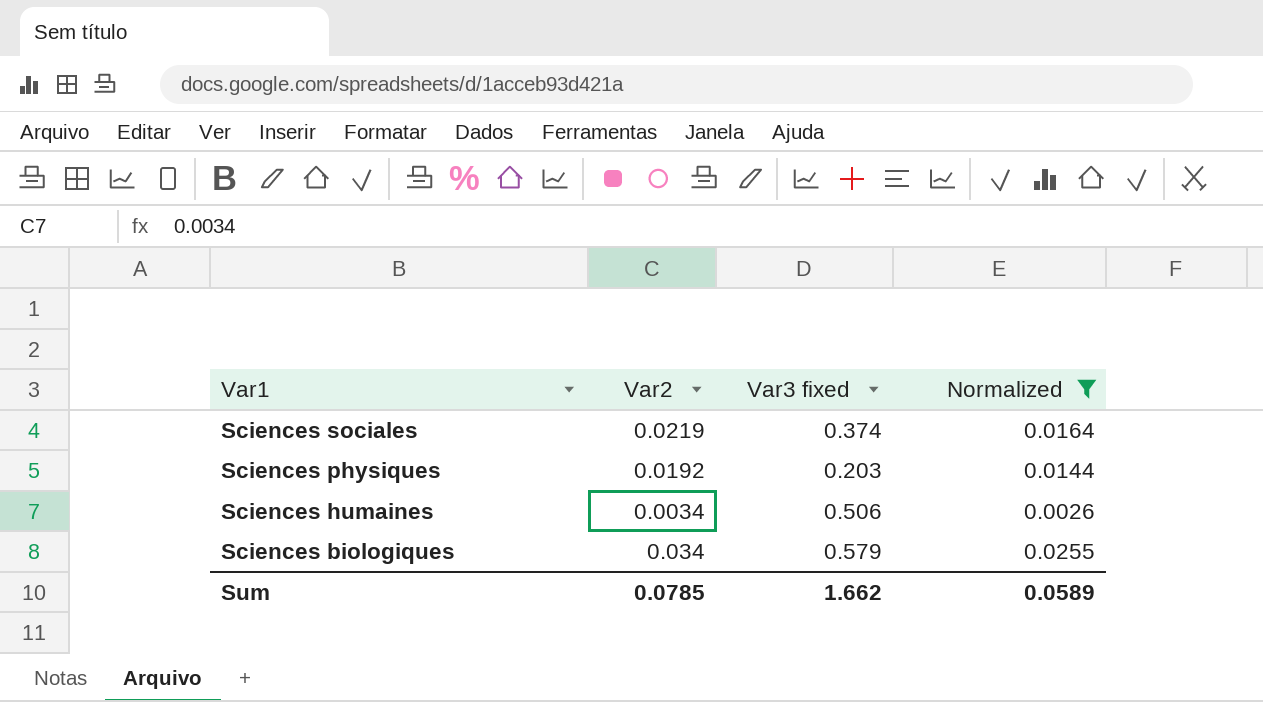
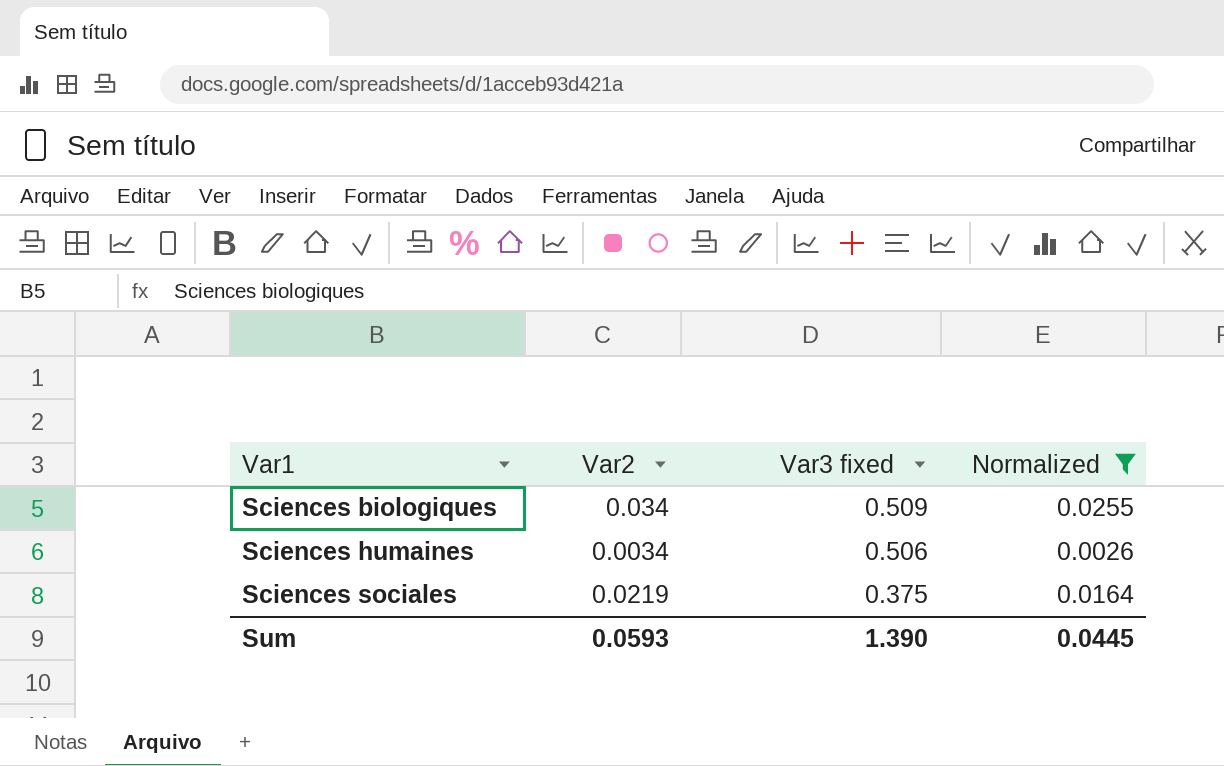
row order: Var1 descending -> Var1 ascending
row Sciences physiques: 0.0192 | 0.203 | 0.0144 -> none
Sciences biologiques | Var3 fixed: 0.579 -> 0.509
Sciences sociales | Var3 fixed: 0.374 -> 0.375
Sum | Var2: 0.0785 -> 0.0593
Sum | Var3 fixed: 1.662 -> 1.390
Sum | Normalized: 0.0589 -> 0.0445

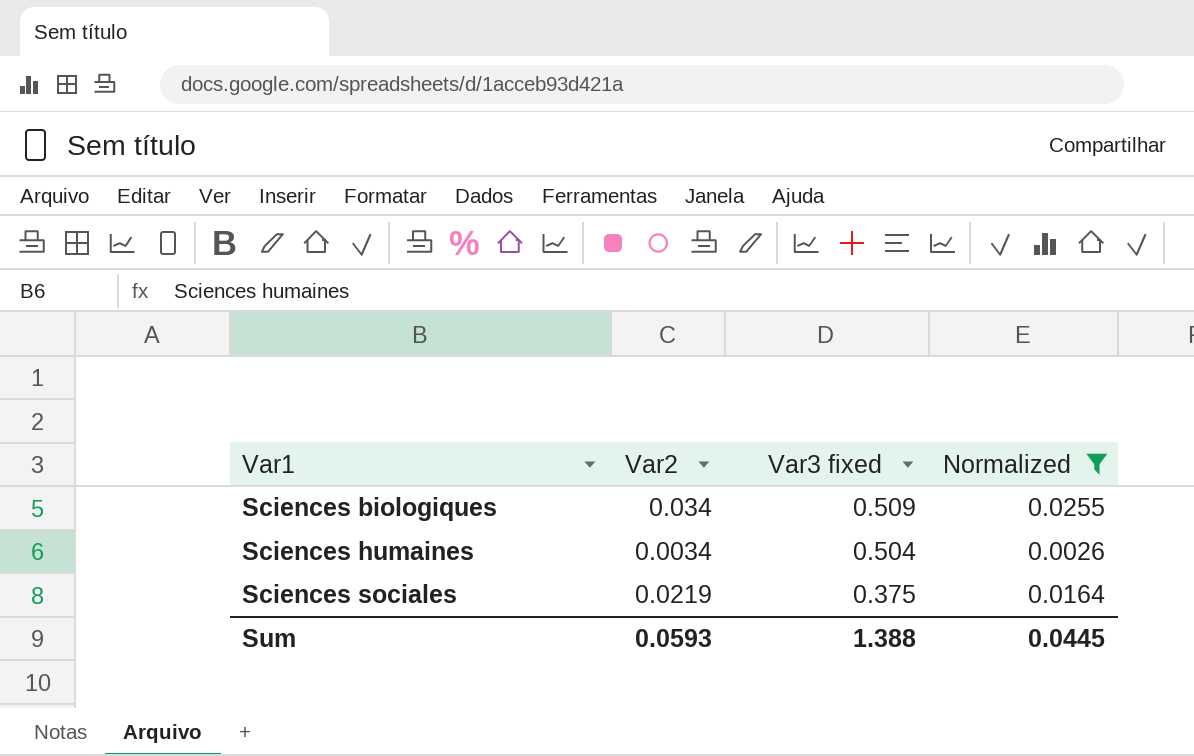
Sciences humaines | Var3 fixed: 0.506 -> 0.504
Sum | Var3 fixed: 1.390 -> 1.388

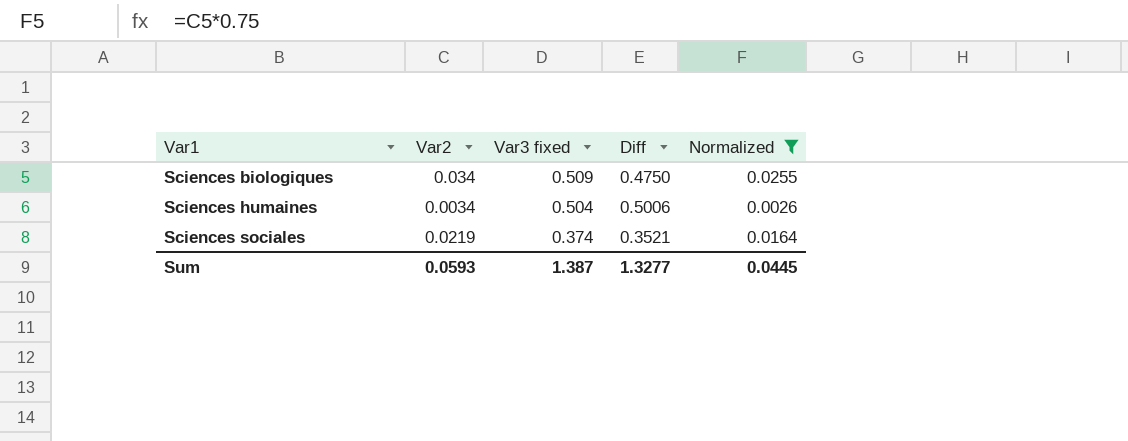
column Diff | formula: none -> [Var3 fixed] - [Var2]
Sciences sociales | Var3 fixed: 0.375 -> 0.374
Sum | Var3 fixed: 1.388 -> 1.387

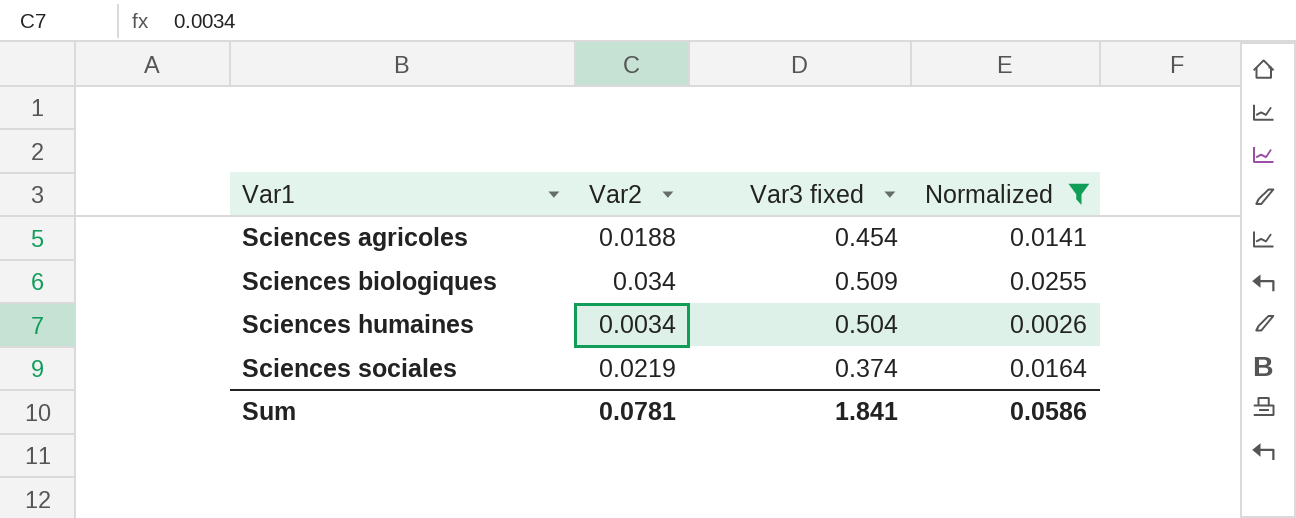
column Diff | formula: [Var3 fixed] - [Var2] -> none
row Sciences agricoles: none -> 0.0188 | 0.454 | 0.0141
Sum | Var2: 0.0593 -> 0.0781
Sum | Var3 fixed: 1.387 -> 1.841
Sum | Normalized: 0.0445 -> 0.0586

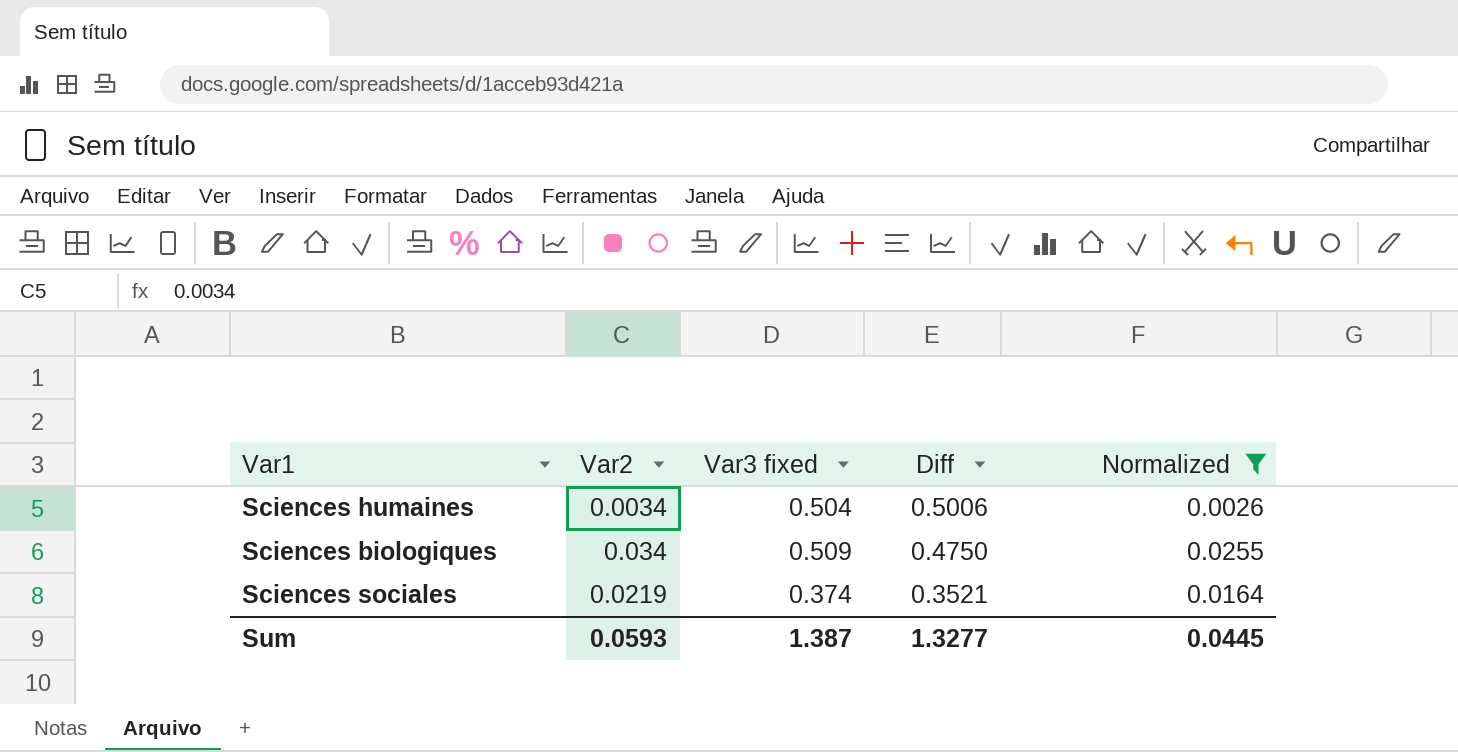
row order: Var1 ascending -> Diff descending
column Diff | formula: none -> [Var3 fixed] - [Var2]
row Sciences agricoles: 0.0188 | 0.454 | 0.0141 -> none
Sum | Var2: 0.0781 -> 0.0593
Sum | Var3 fixed: 1.841 -> 1.387
Sum | Normalized: 0.0586 -> 0.0445

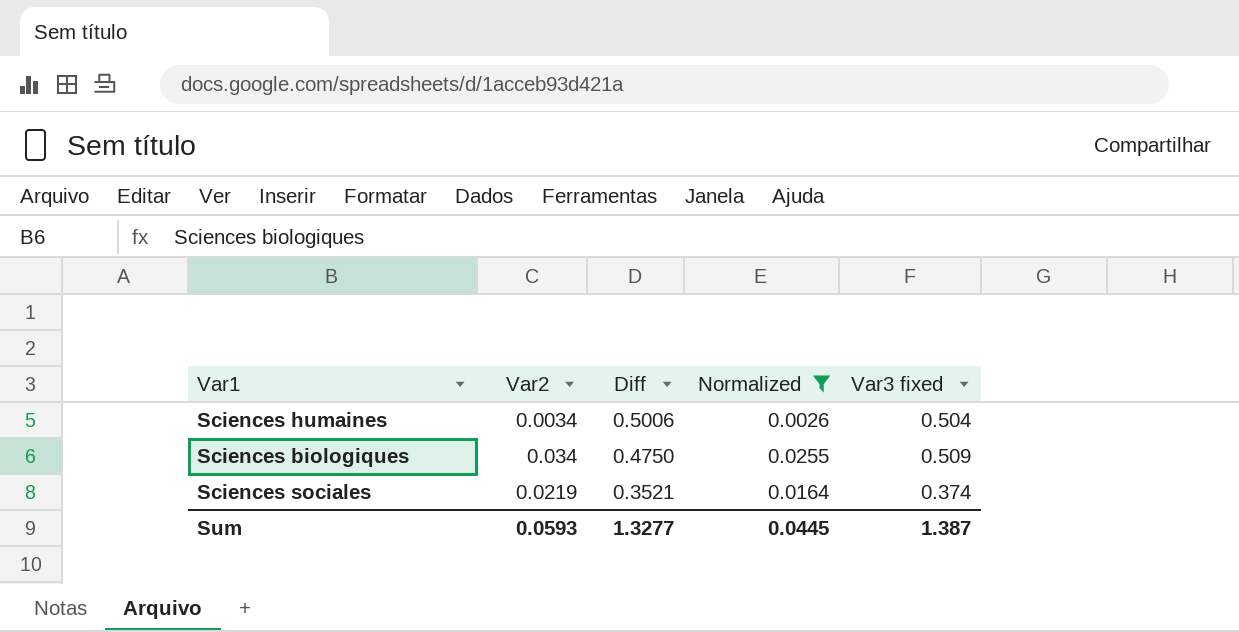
column Var3 fixed | position: 3 -> 5

